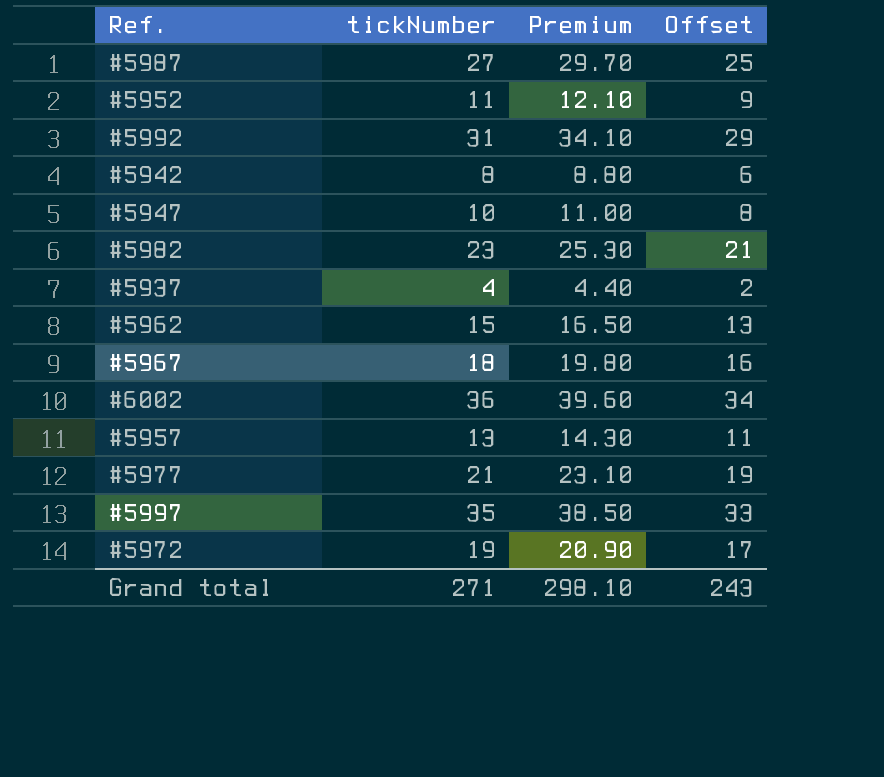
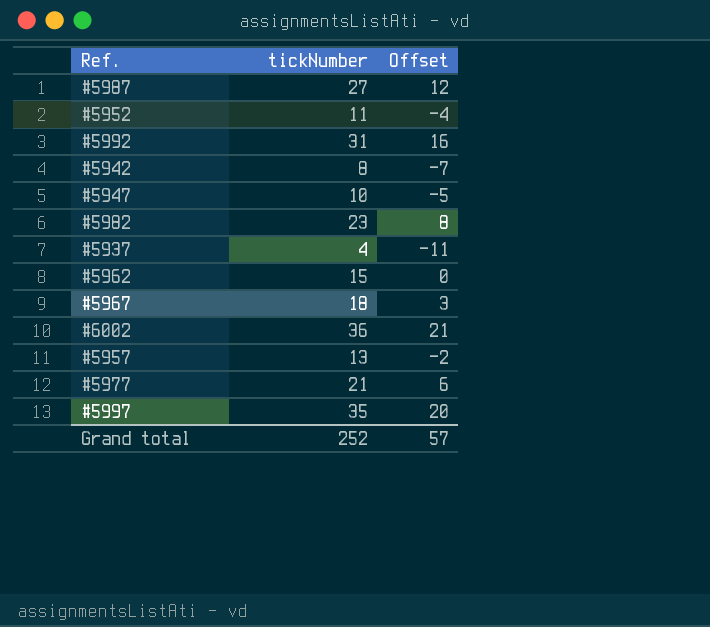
column Premium | formula: [tickNumber] * 1.1 -> none
column Offset | formula: [tickNumber] - 2 -> [tickNumber] - 15
row #5972: 19 | 20.90 | 17 -> none
Grand total | tickNumber: 271 -> 252
Grand total | Offset: 243 -> 57

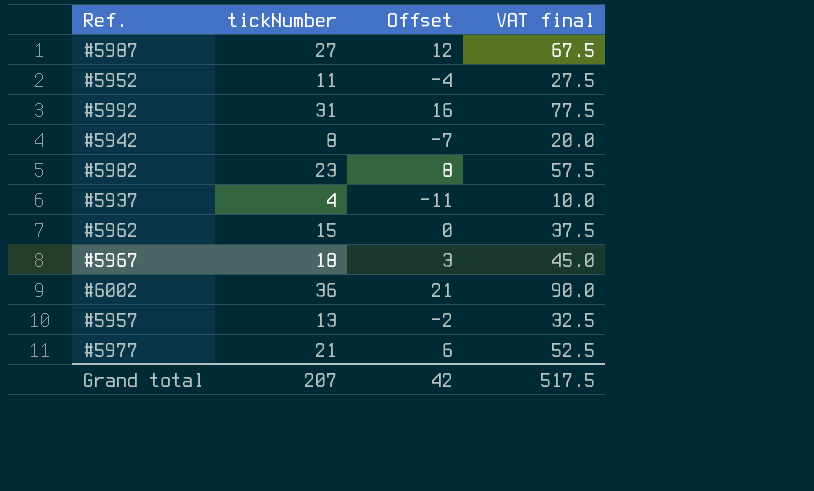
column VAT final | formula: none -> [tickNumber] * 2.5
row #5947: 10 | -5 -> none
row #5997: 35 | 20 -> none
Grand total | tickNumber: 252 -> 207
Grand total | Offset: 57 -> 42

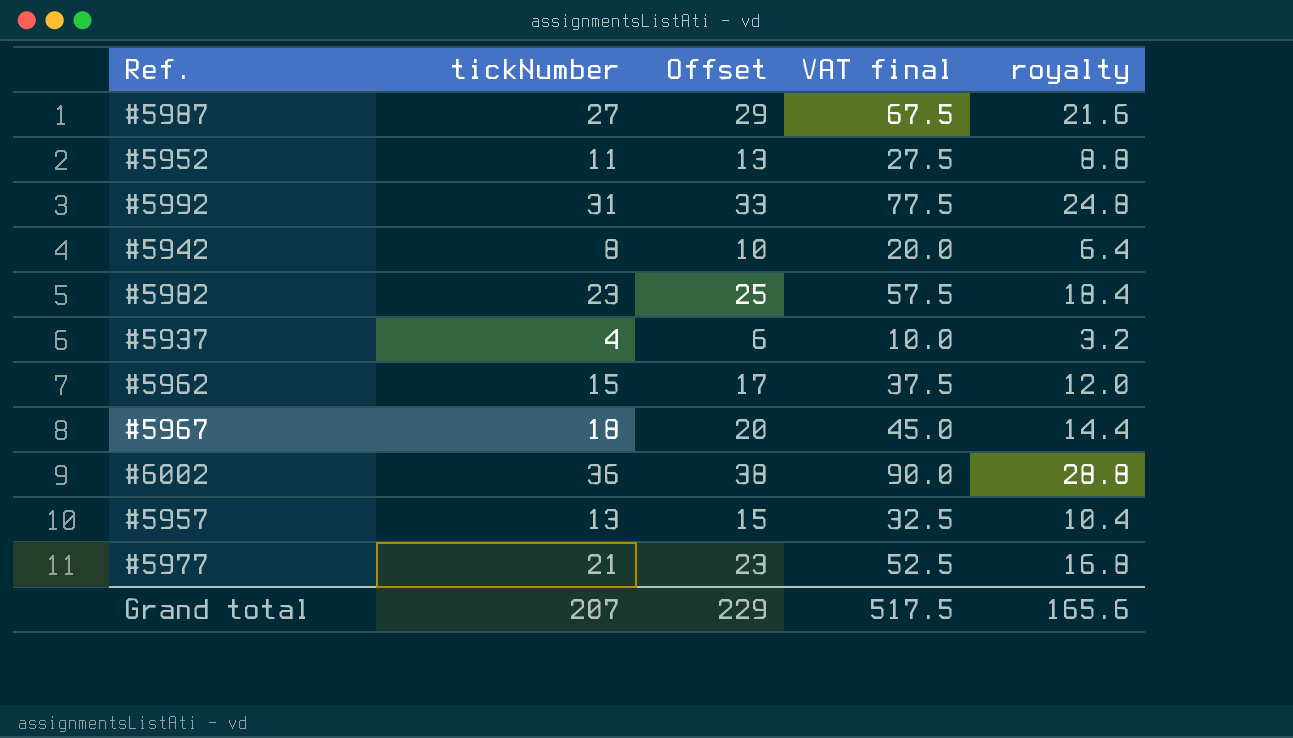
column Offset | formula: [tickNumber] - 15 -> [tickNumber] + 2
column royalty | formula: none -> [tickNumber] * 0.8
Grand total | Offset: 42 -> 229

